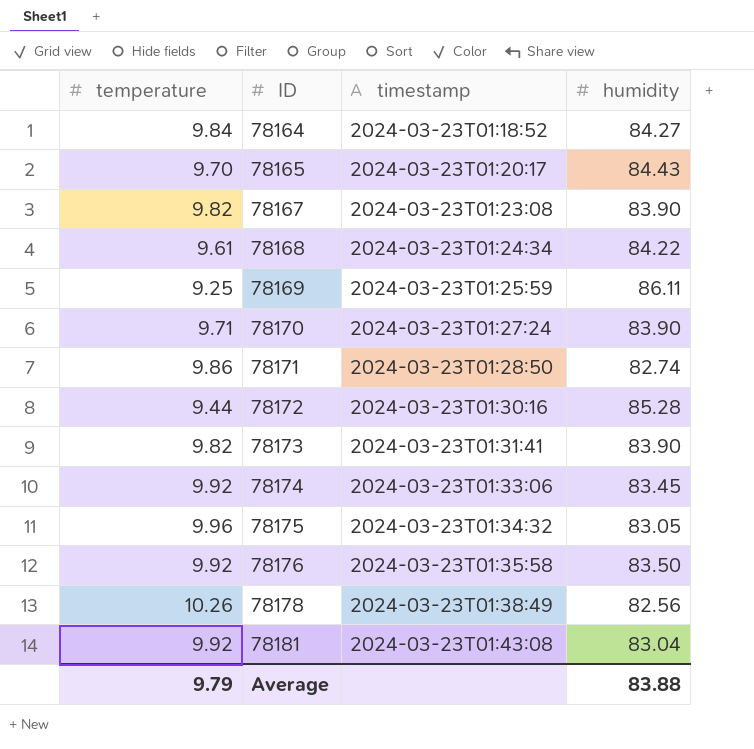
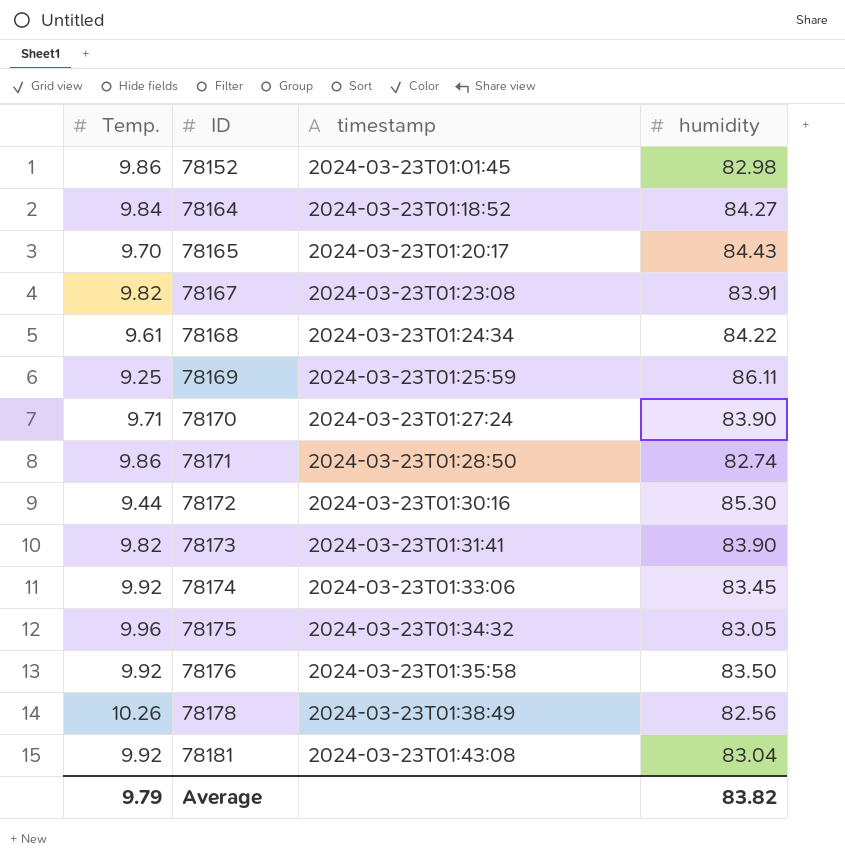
column name: temperature -> Temp.
row 78152: none -> 9.86 | 2024-03-23T01:01:45 | 82.98
78167 | humidity: 83.90 -> 83.91
78172 | humidity: 85.28 -> 85.30
Average | humidity: 83.88 -> 83.82

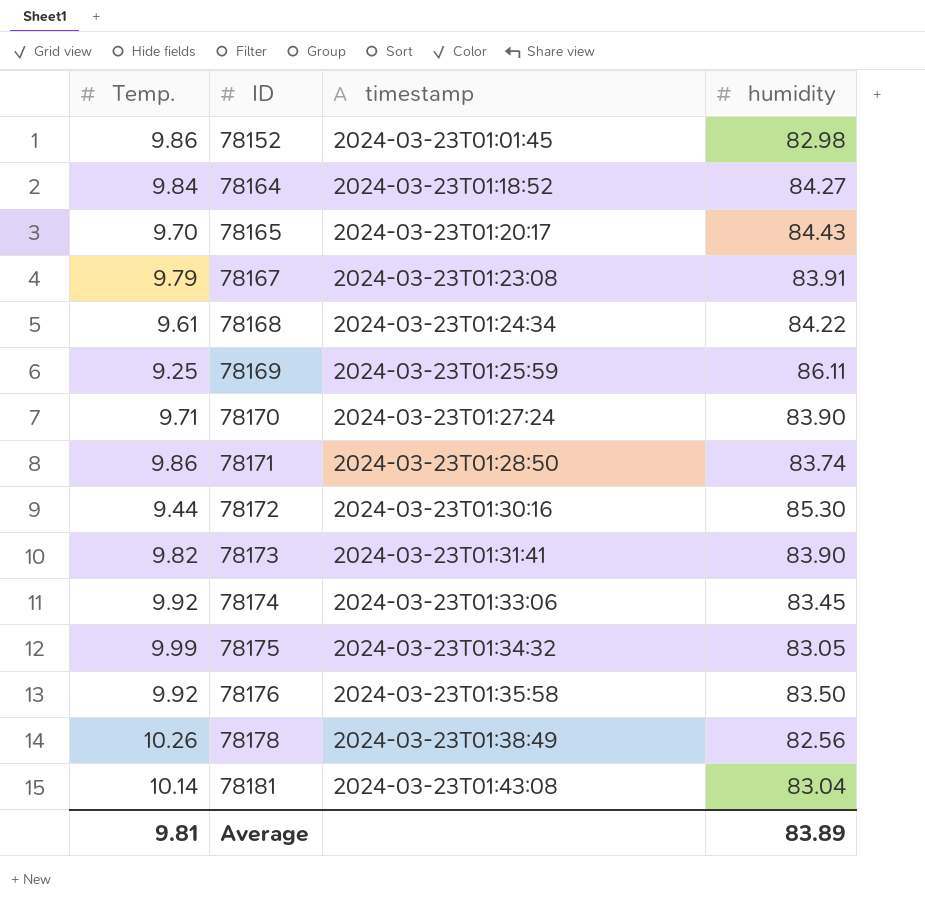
78167 | Temp.: 9.82 -> 9.79
78171 | humidity: 82.74 -> 83.74
78175 | Temp.: 9.96 -> 9.99
78181 | Temp.: 9.92 -> 10.14
Average | Temp.: 9.79 -> 9.81
Average | humidity: 83.82 -> 83.89

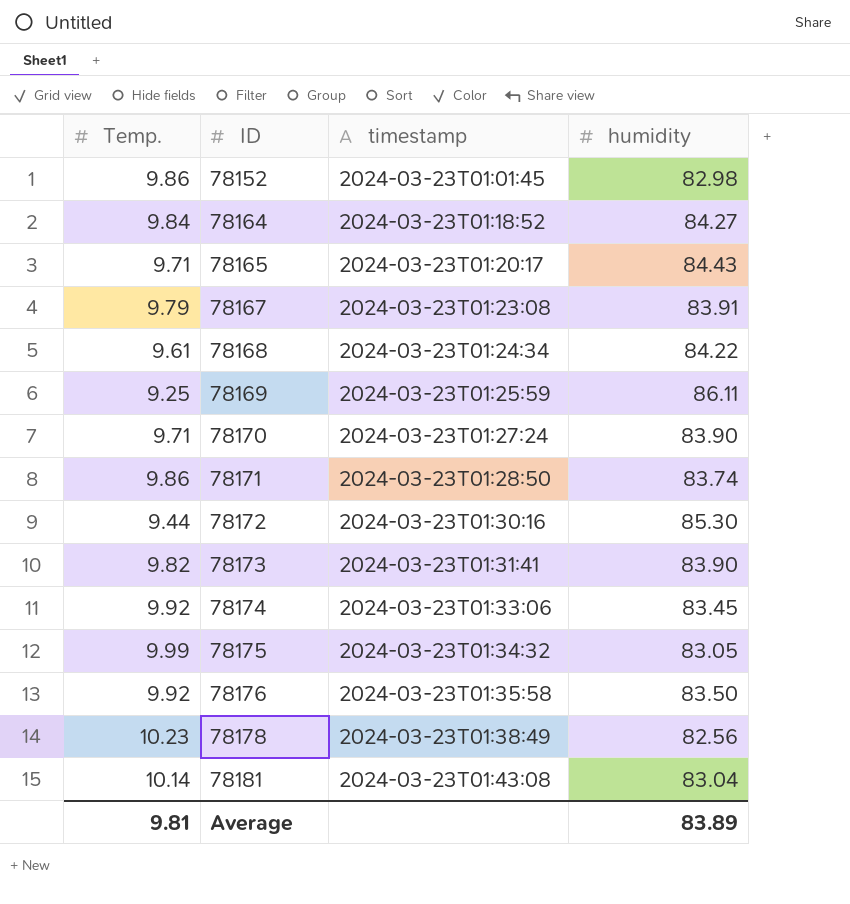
78165 | Temp.: 9.70 -> 9.71
78178 | Temp.: 10.26 -> 10.23

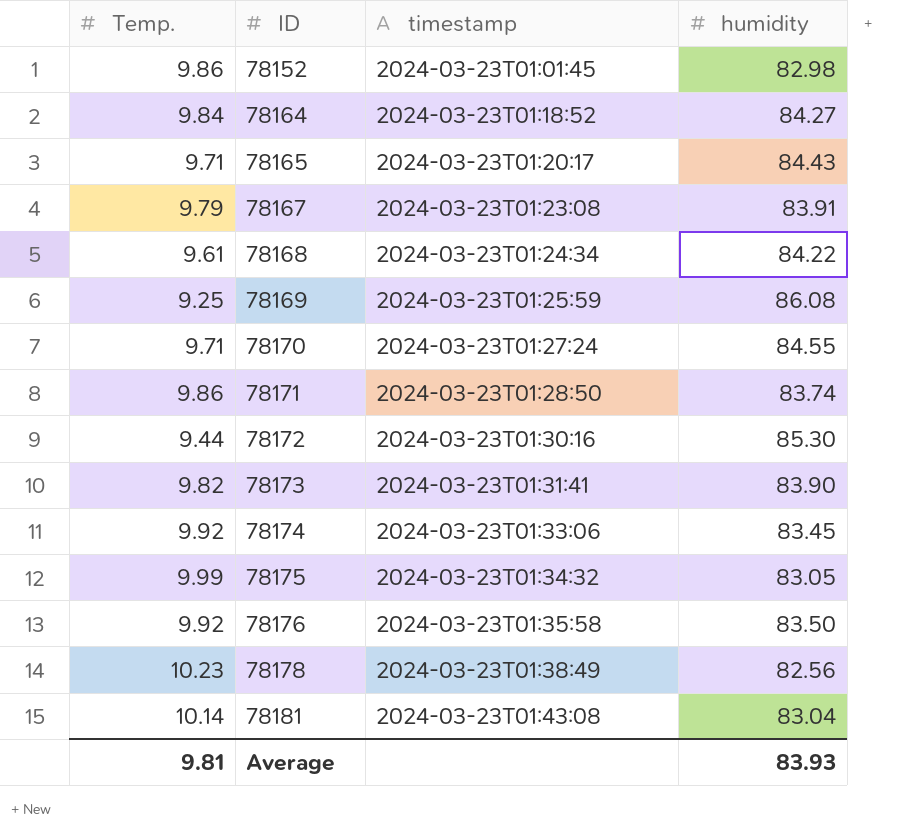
78169 | humidity: 86.11 -> 86.08
78170 | humidity: 83.90 -> 84.55
Average | humidity: 83.89 -> 83.93

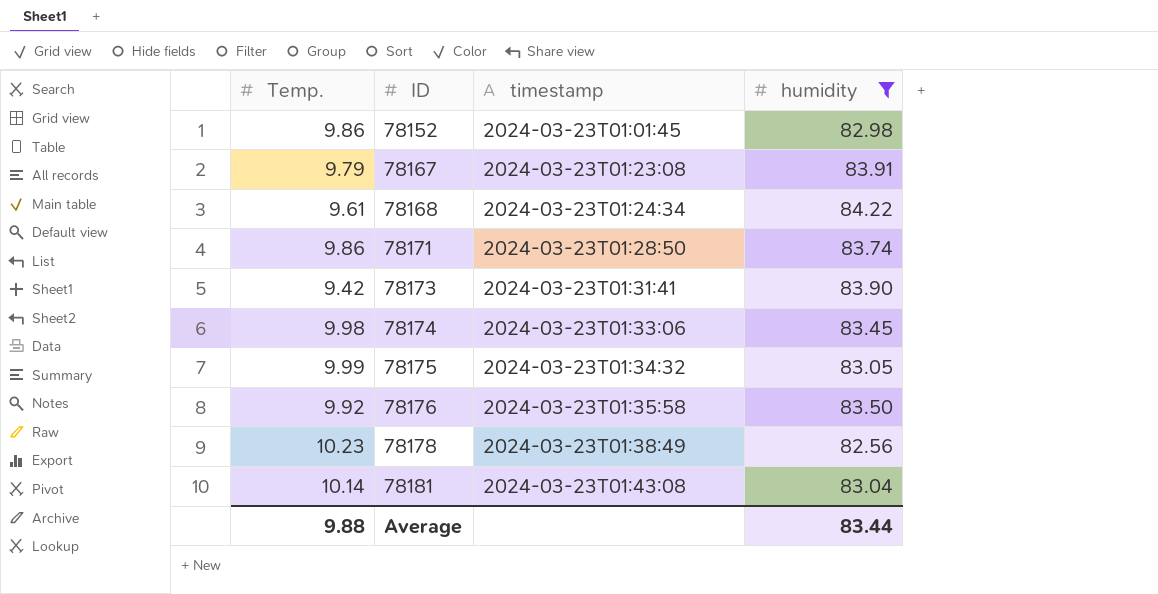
filter: none -> humidity <= 84.22
78173 | Temp.: 9.82 -> 9.42
78174 | Temp.: 9.92 -> 9.98
Average | Temp.: 9.81 -> 9.88
Average | humidity: 83.93 -> 83.44

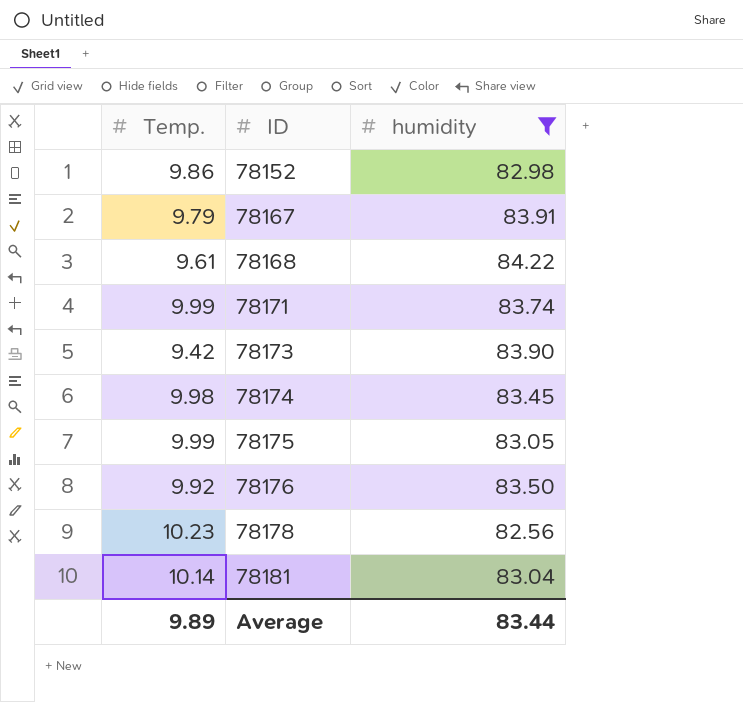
column timestamp | position: 3 -> none
78171 | Temp.: 9.86 -> 9.99
Average | Temp.: 9.88 -> 9.89

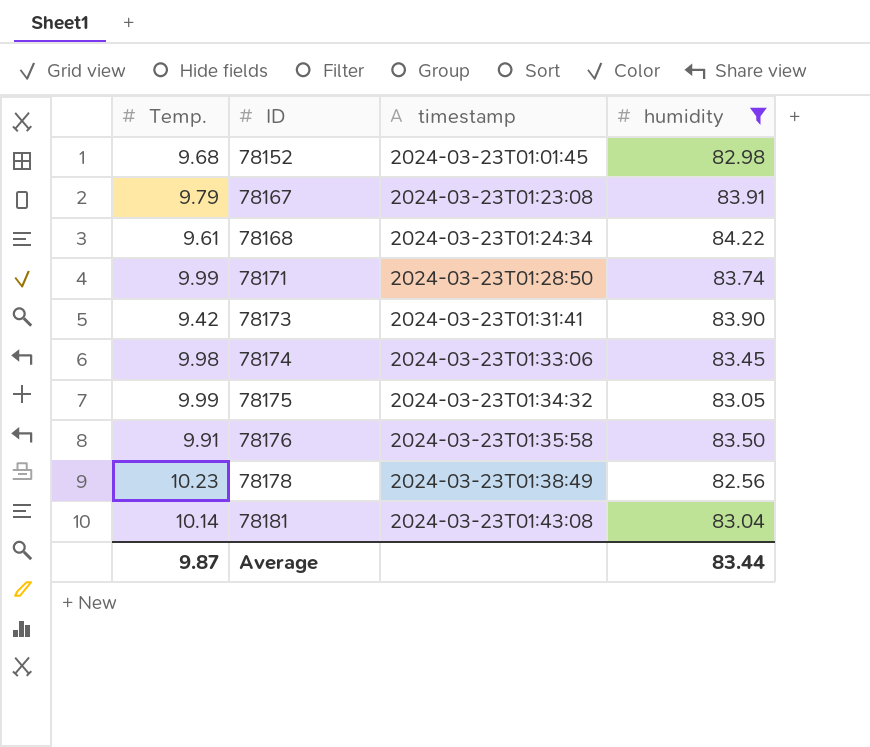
column timestamp | position: none -> 3
78152 | Temp.: 9.86 -> 9.68
78176 | Temp.: 9.92 -> 9.91
Average | Temp.: 9.89 -> 9.87

